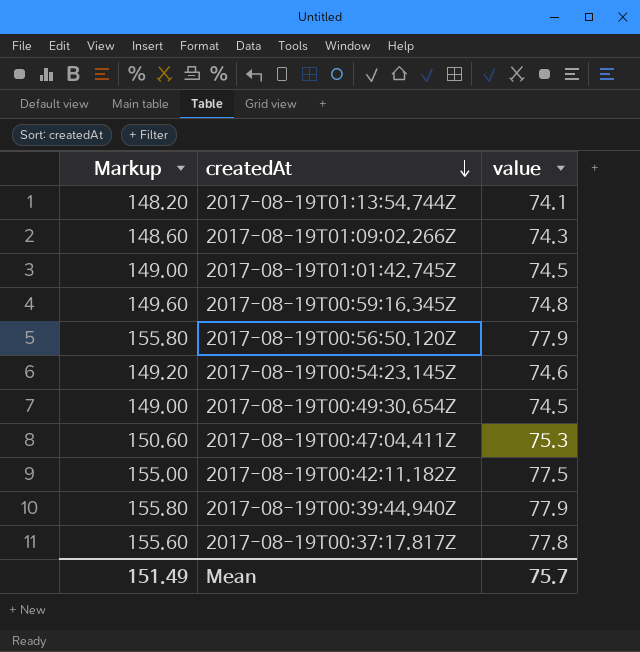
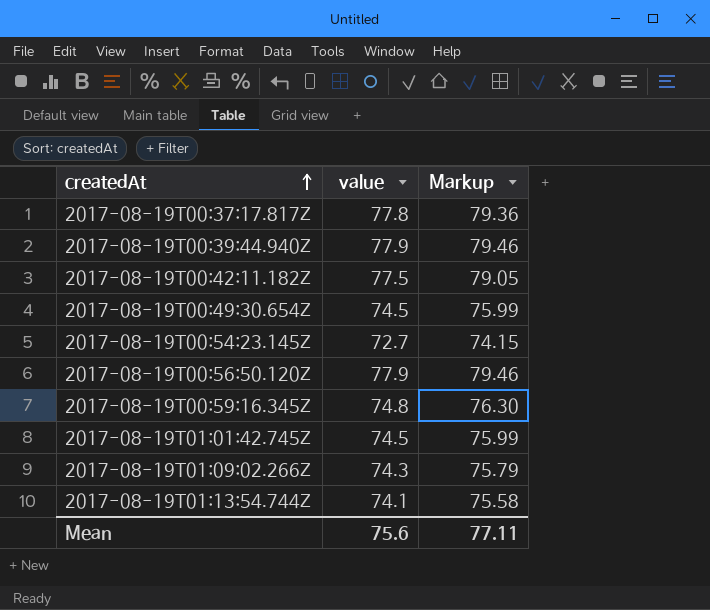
row order: createdAt descending -> createdAt ascending
column Markup | formula: [value] * 2 -> [value] * 1.02
column Markup | position: 1 -> 3
row 2017-08-19T00:47:04.411Z: 150.60 | 75.3 -> none
2017-08-19T00:54:23.145Z | value: 74.6 -> 72.7
Mean | value: 75.7 -> 75.6
Mean | Markup: 151.49 -> 77.11

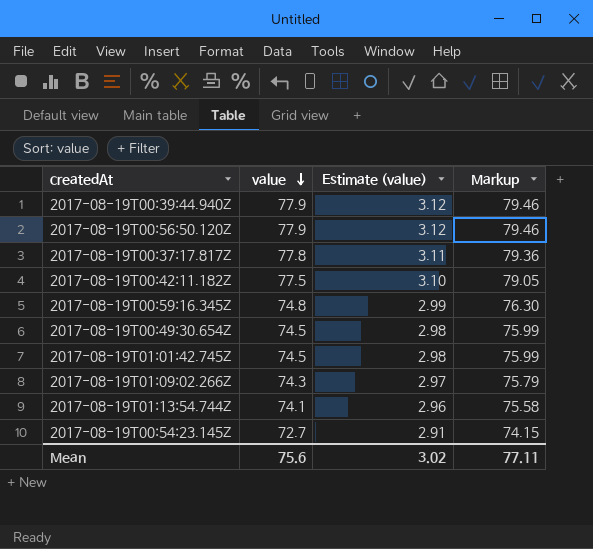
row order: createdAt ascending -> value descending
column Estimate (value) | formula: none -> [value] * 0.04

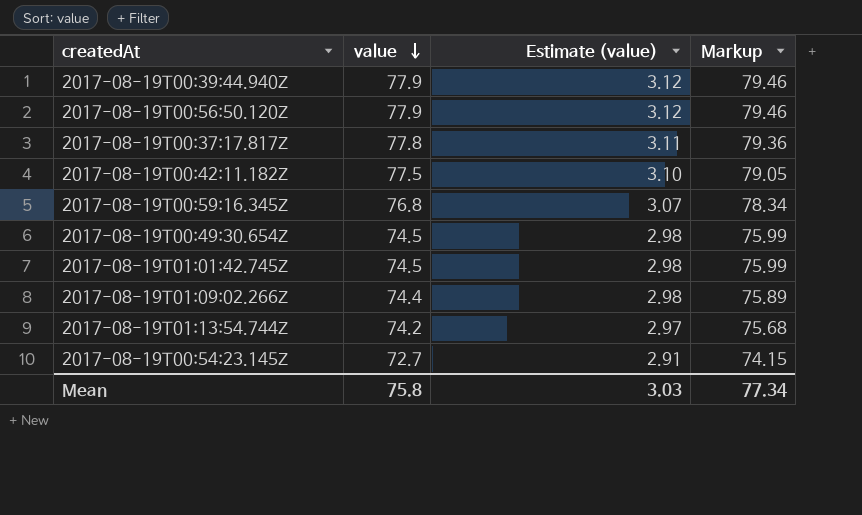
2017-08-19T00:59:16.345Z | value: 74.8 -> 76.8
2017-08-19T00:59:16.345Z | Estimate (value): 2.99 -> 3.07
2017-08-19T00:59:16.345Z | Markup: 76.30 -> 78.34
2017-08-19T01:09:02.266Z | value: 74.3 -> 74.4
2017-08-19T01:09:02.266Z | Estimate (value): 2.97 -> 2.98
2017-08-19T01:09:02.266Z | Markup: 75.79 -> 75.89
2017-08-19T01:13:54.744Z | value: 74.1 -> 74.2
2017-08-19T01:13:54.744Z | Estimate (value): 2.96 -> 2.97
2017-08-19T01:13:54.744Z | Markup: 75.58 -> 75.68
Mean | value: 75.6 -> 75.8
Mean | Estimate (value): 3.02 -> 3.03
Mean | Markup: 77.11 -> 77.34

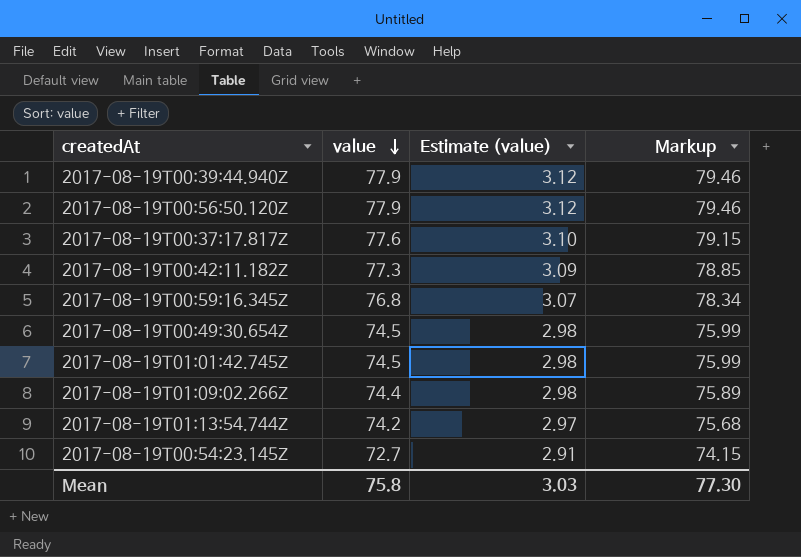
2017-08-19T00:37:17.817Z | value: 77.8 -> 77.6
2017-08-19T00:37:17.817Z | Estimate (value): 3.11 -> 3.10
2017-08-19T00:37:17.817Z | Markup: 79.36 -> 79.15
2017-08-19T00:42:11.182Z | value: 77.5 -> 77.3
2017-08-19T00:42:11.182Z | Estimate (value): 3.10 -> 3.09
2017-08-19T00:42:11.182Z | Markup: 79.05 -> 78.85
Mean | Markup: 77.34 -> 77.30

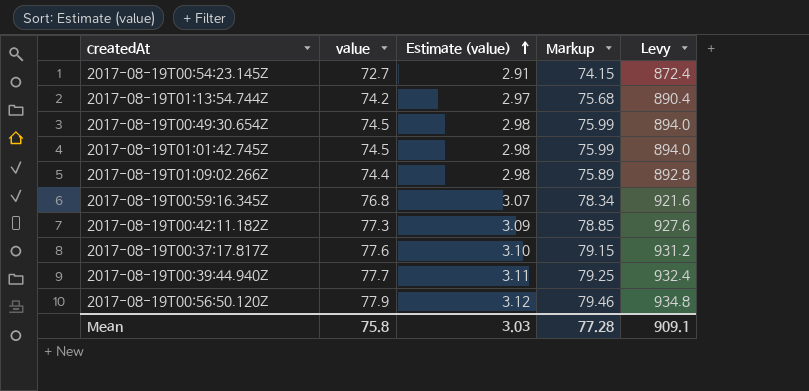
row order: value descending -> Estimate (value) ascending
column Levy | formula: none -> [value] * 12
2017-08-19T00:39:44.940Z | value: 77.9 -> 77.7
2017-08-19T00:39:44.940Z | Estimate (value): 3.12 -> 3.11
2017-08-19T00:39:44.940Z | Markup: 79.46 -> 79.25
Mean | Markup: 77.30 -> 77.28

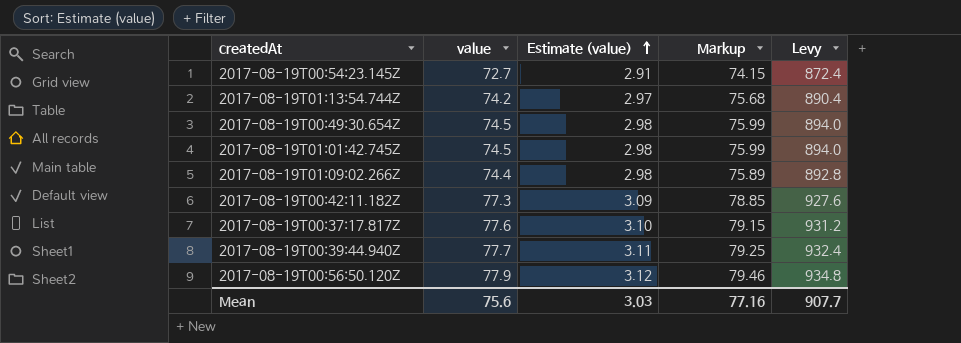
row 2017-08-19T00:59:16.345Z: 76.8 | 3.07 | 78.34 | 921.6 -> none
Mean | value: 75.8 -> 75.6
Mean | Markup: 77.28 -> 77.16
Mean | Levy: 909.1 -> 907.7

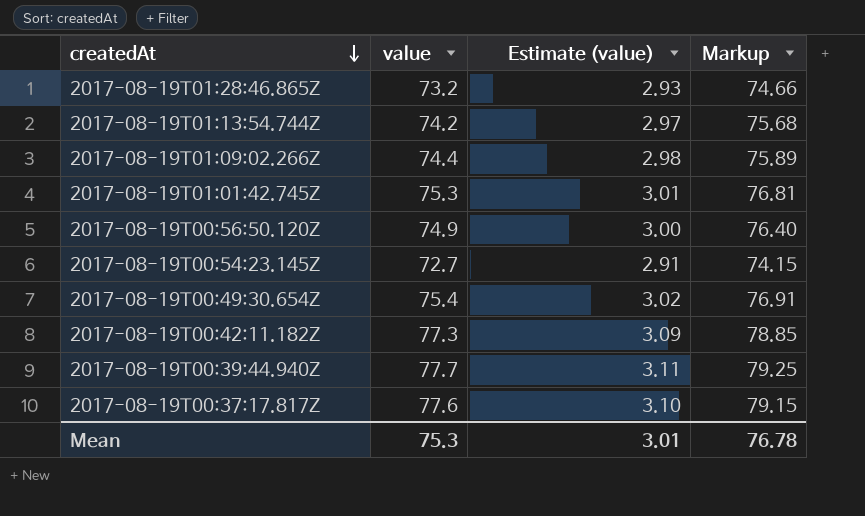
row order: Estimate (value) ascending -> createdAt descending
column Levy | formula: [value] * 12 -> none
row 2017-08-19T01:28:46.865Z: none -> 73.2 | 2.93 | 74.66
2017-08-19T01:01:42.745Z | value: 74.5 -> 75.3
2017-08-19T01:01:42.745Z | Estimate (value): 2.98 -> 3.01
2017-08-19T01:01:42.745Z | Markup: 75.99 -> 76.81
2017-08-19T00:56:50.120Z | value: 77.9 -> 74.9
2017-08-19T00:56:50.120Z | Estimate (value): 3.12 -> 3.00
2017-08-19T00:56:50.120Z | Markup: 79.46 -> 76.40
2017-08-19T00:49:30.654Z | value: 74.5 -> 75.4
2017-08-19T00:49:30.654Z | Estimate (value): 2.98 -> 3.02
2017-08-19T00:49:30.654Z | Markup: 75.99 -> 76.91
Mean | value: 75.6 -> 75.3
Mean | Estimate (value): 3.03 -> 3.01
Mean | Markup: 77.16 -> 76.78

